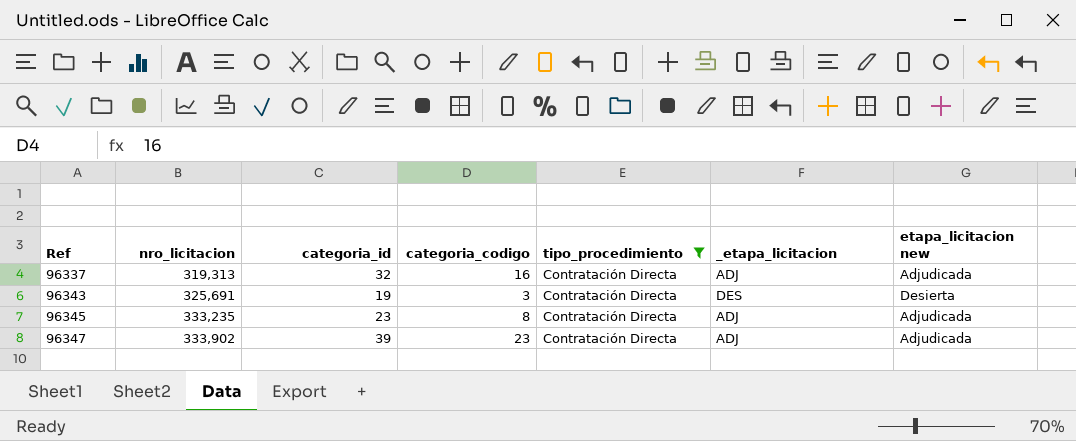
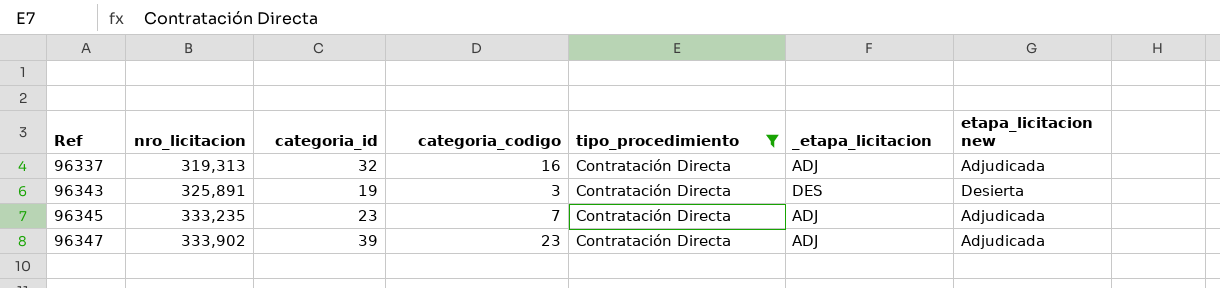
96343 | nro_licitacion: 325,691 -> 325,891
96345 | categoria_codigo: 8 -> 7

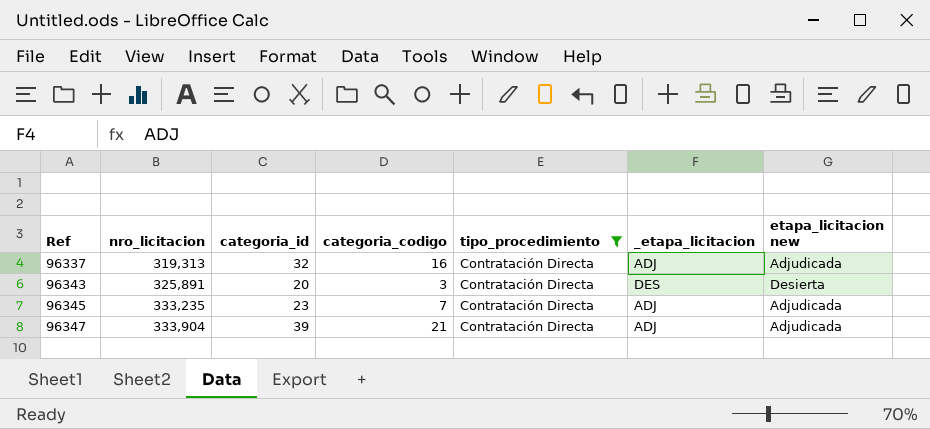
96343 | categoria_id: 19 -> 20
96347 | nro_licitacion: 333,902 -> 333,904
96347 | categoria_codigo: 23 -> 21

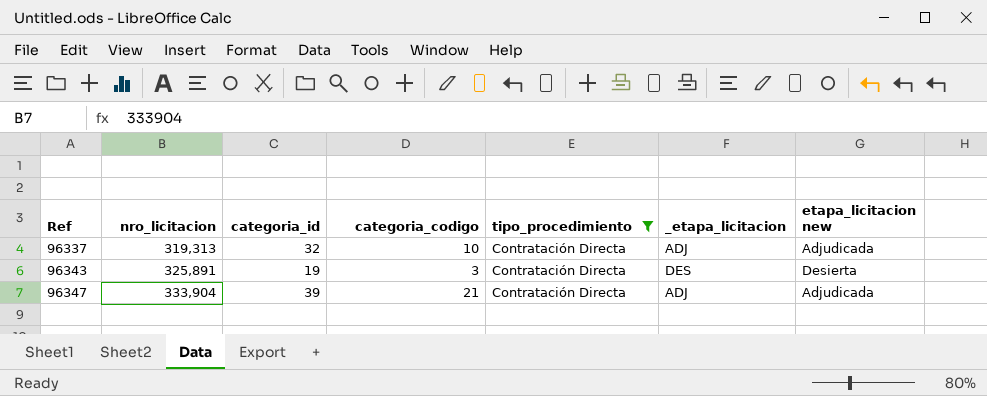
row 96345: 333,235 | 23 | 7 | Contratación Directa | ADJ | Adjudicada -> none
96337 | categoria_codigo: 16 -> 10
96343 | categoria_id: 20 -> 19

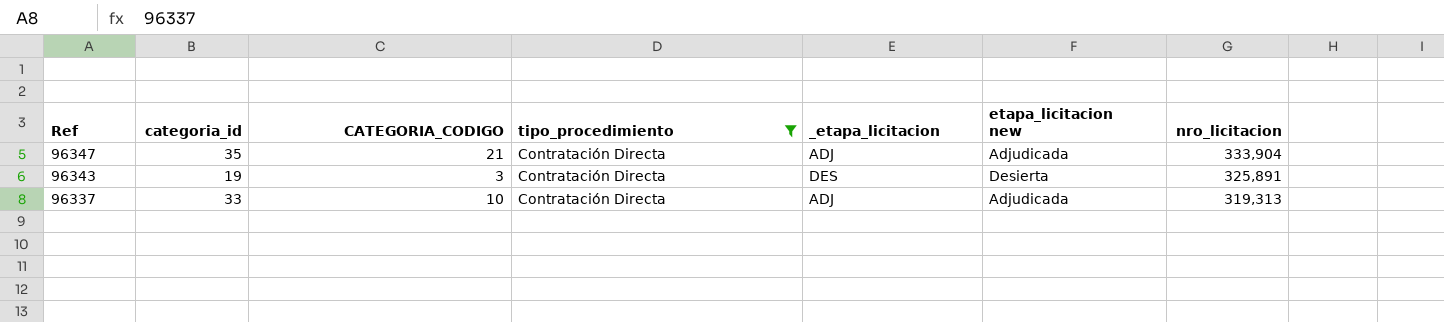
row order: Ref ascending -> Ref descending
column name: categoria_codigo -> CATEGORIA_CODIGO
column nro_licitacion | position: 2 -> 7
96347 | categoria_id: 39 -> 35
96337 | categoria_id: 32 -> 33

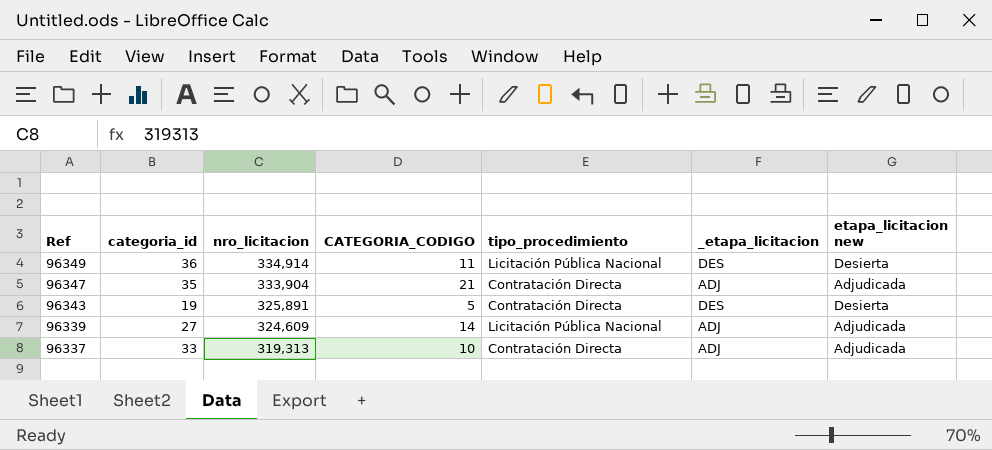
filter: tipo_procedimiento = Contratación Directa -> none
column nro_licitacion | position: 7 -> 3
96343 | CATEGORIA_CODIGO: 3 -> 5

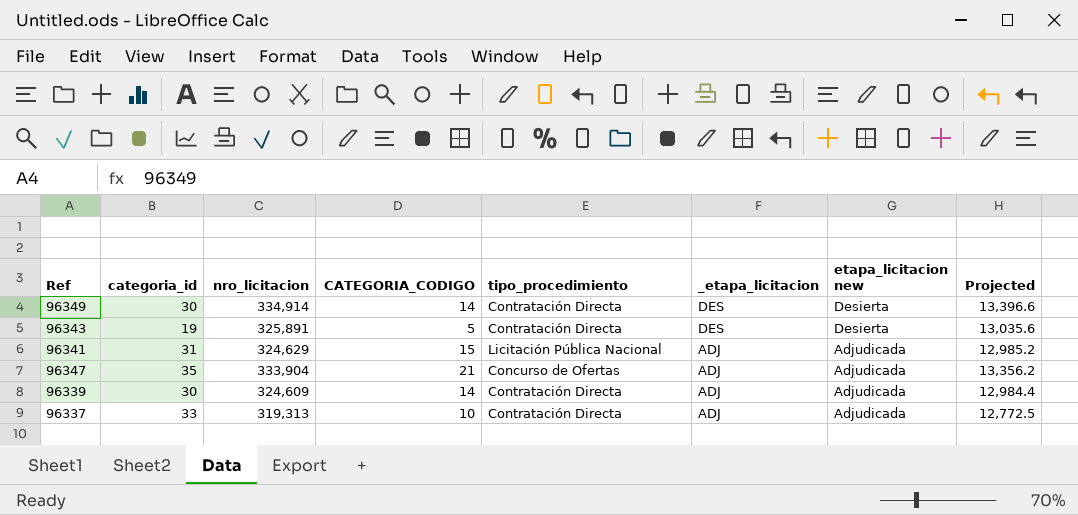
row order: Ref descending -> _etapa_licitacion descending
column Projected | formula: none -> [nro_licitacion] * 0.04
96349 | categoria_id: 36 -> 30
96349 | CATEGORIA_CODIGO: 11 -> 14
96349 | tipo_procedimiento: Licitación Pública Nacional -> Contratación Directa
row 96341: none -> 31 | 324,629 | 15 | Licitación Pública Nacional | ADJ | Adjudicada | 12,985.2
96347 | tipo_procedimiento: Contratación Directa -> Concurso de Ofertas
96339 | categoria_id: 27 -> 30
96339 | tipo_procedimiento: Licitación Pública Nacional -> Contratación Directa

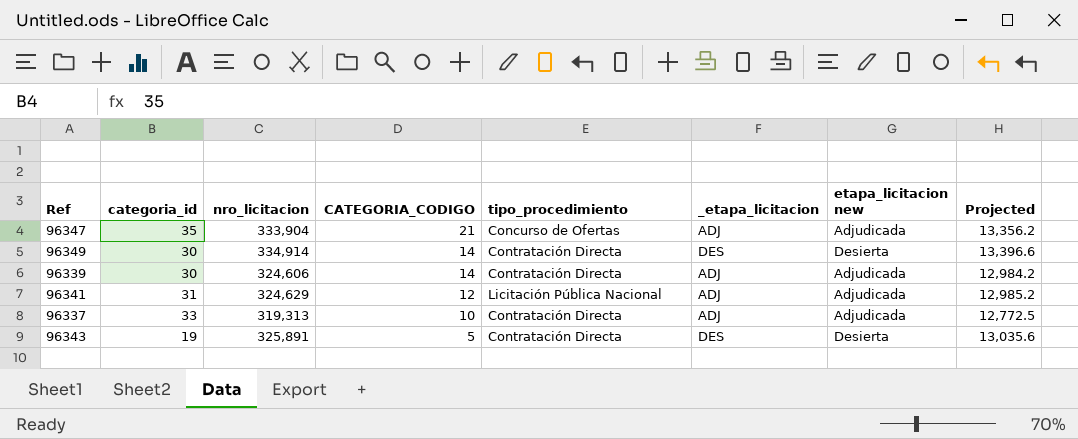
row order: _etapa_licitacion descending -> CATEGORIA_CODIGO descending
96339 | nro_licitacion: 324,609 -> 324,606
96339 | Projected: 12,984.4 -> 12,984.2
96341 | CATEGORIA_CODIGO: 15 -> 12

